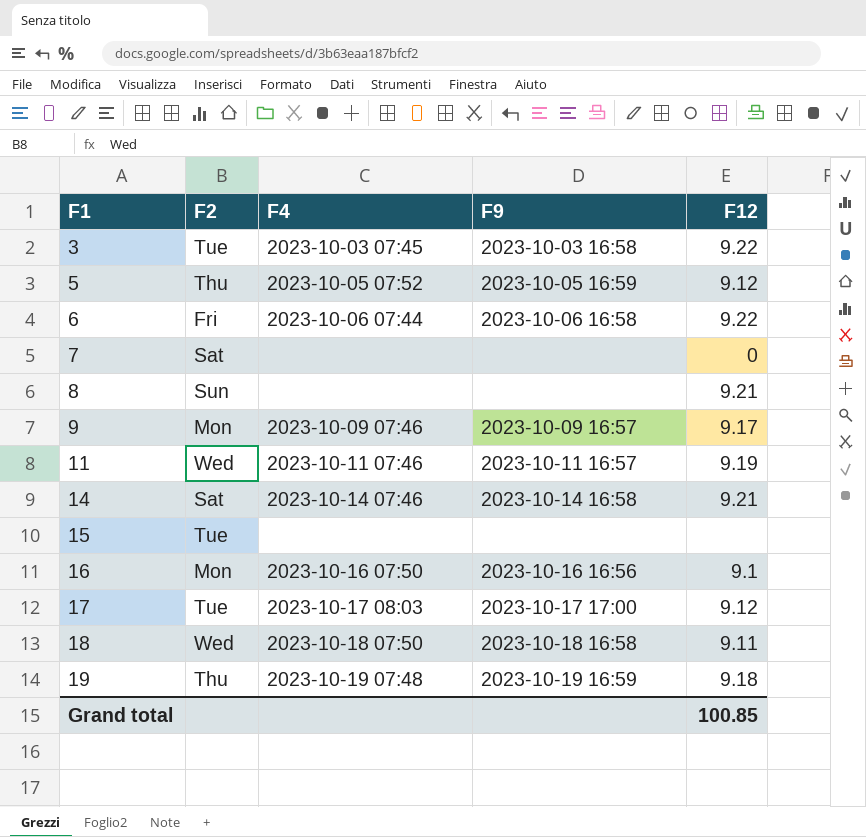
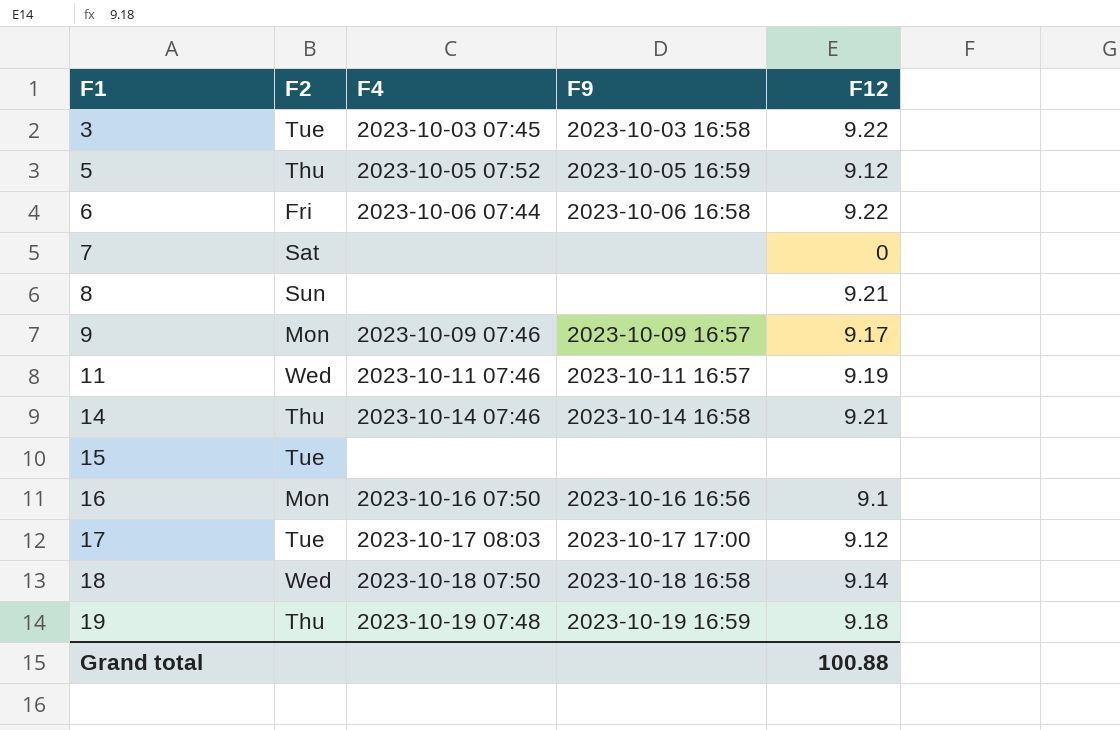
14 | F2: Sat -> Thu
18 | F12: 9.11 -> 9.14
Grand total | F12: 100.85 -> 100.88

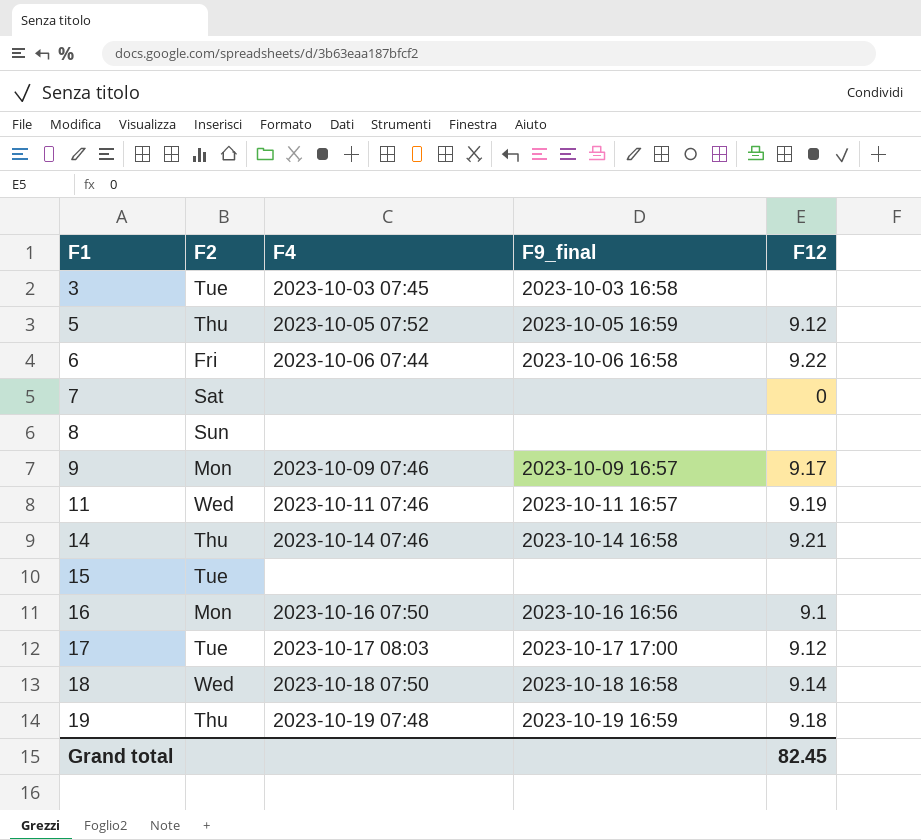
column name: F9 -> F9_final
3 | F12: 9.22 -> none
8 | F12: 9.21 -> none
Grand total | F12: 100.88 -> 82.45

